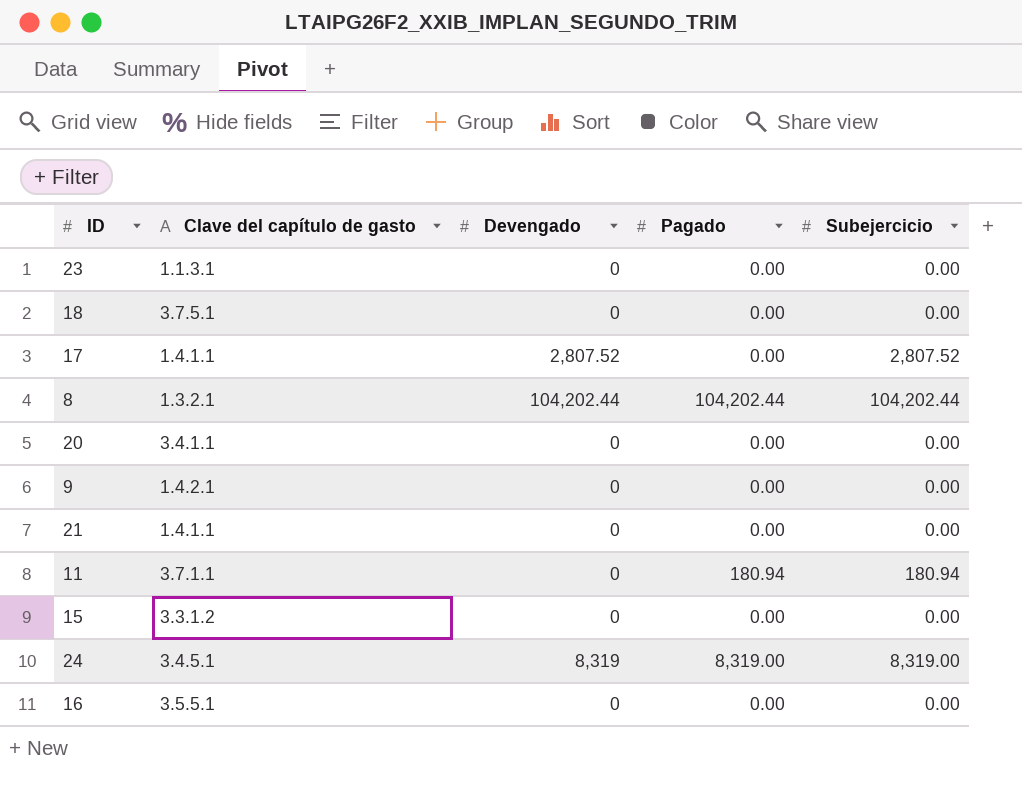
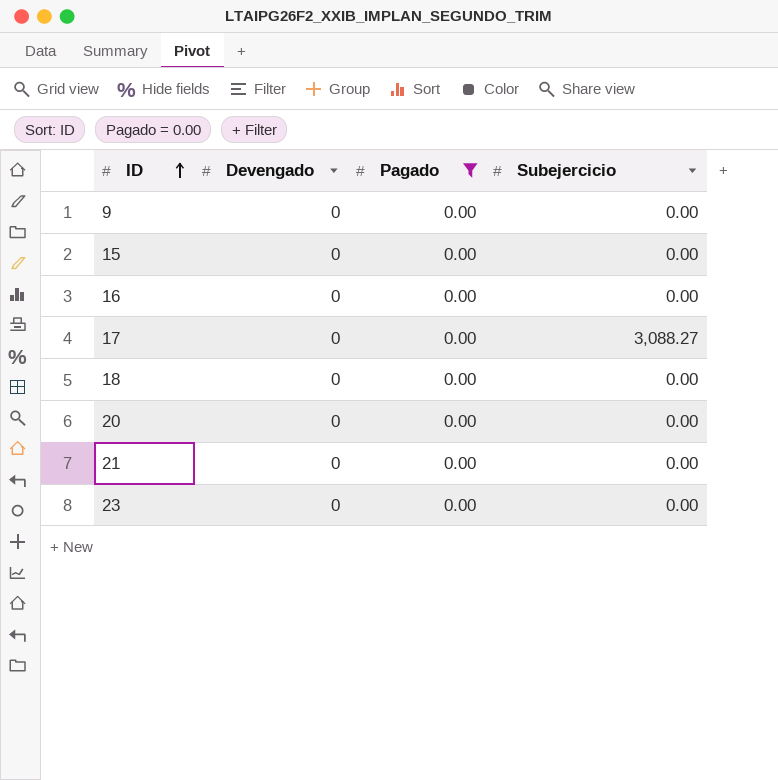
filter: none -> Pagado = 0.00
row order: none -> ID ascending
column Clave del capítulo de gasto | position: 2 -> none
17 | Devengado: 2,807.52 -> 0
17 | Subejercicio: 2,807.52 -> 3,088.27

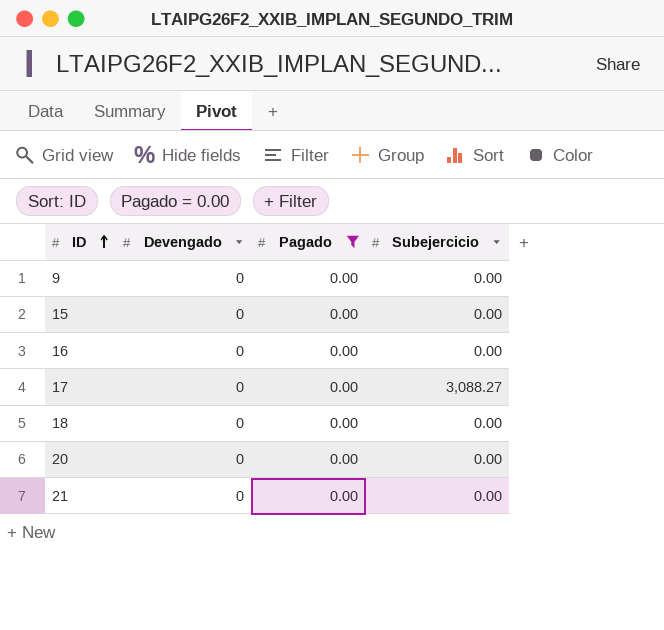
row 23: 0 | 0.00 | 0.00 -> none

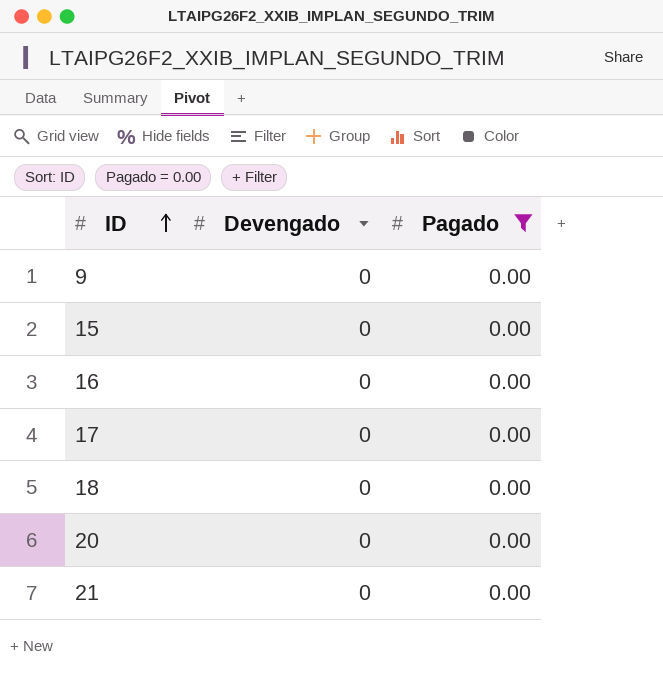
column Subejercicio | position: 4 -> none

